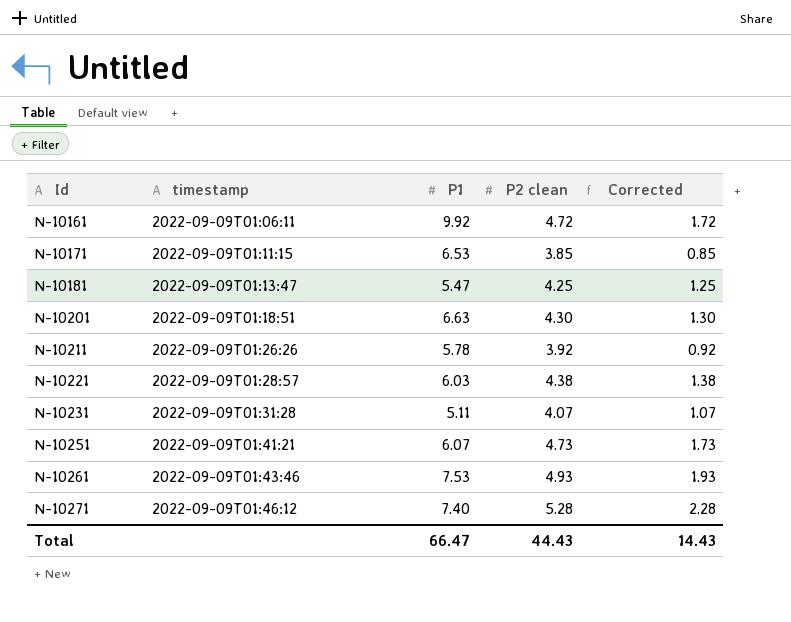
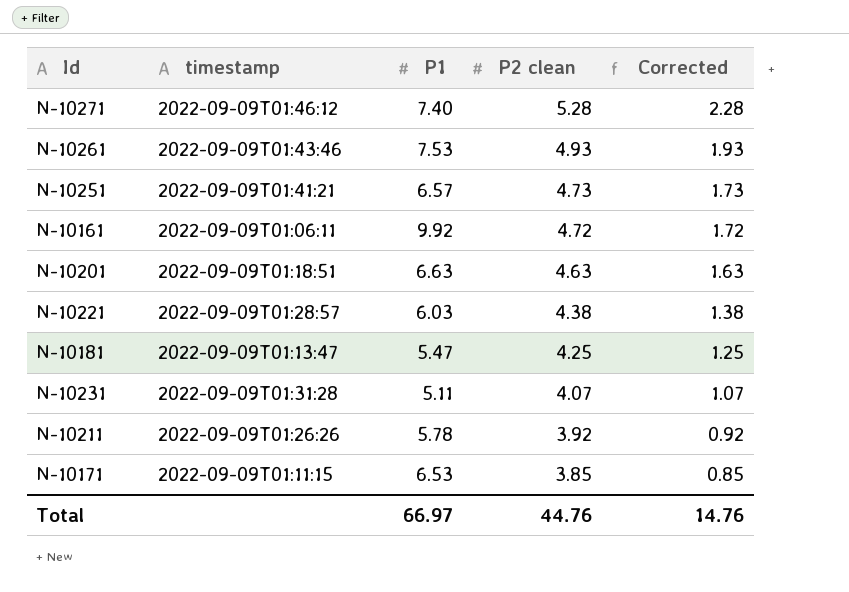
row order: Id ascending -> P2 clean descending
N-10251 | P1: 6.07 -> 6.57
N-10201 | P2 clean: 4.30 -> 4.63
N-10201 | Corrected: 1.30 -> 1.63
Total | P1: 66.47 -> 66.97
Total | P2 clean: 44.43 -> 44.76
Total | Corrected: 14.43 -> 14.76

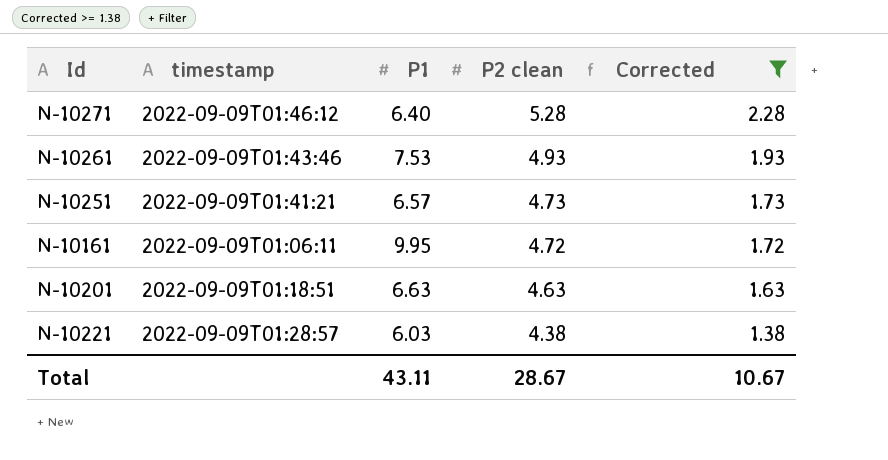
filter: none -> Corrected >= 1.38
N-10271 | P1: 7.40 -> 6.40
N-10161 | P1: 9.92 -> 9.95
Total | P1: 66.97 -> 43.11
Total | P2 clean: 44.76 -> 28.67
Total | Corrected: 14.76 -> 10.67

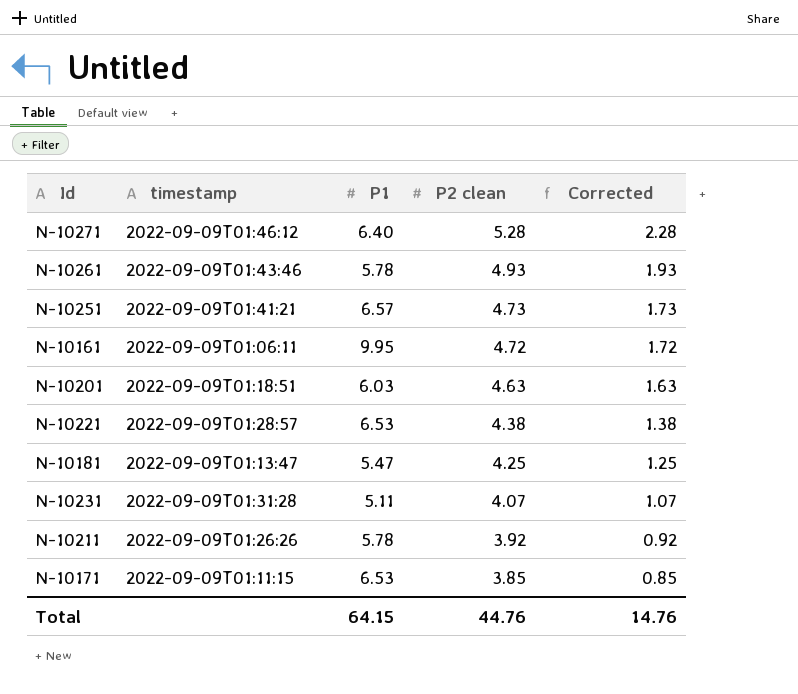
filter: Corrected >= 1.38 -> none
N-10261 | P1: 7.53 -> 5.78
N-10201 | P1: 6.63 -> 6.03
N-10221 | P1: 6.03 -> 6.53
Total | P1: 43.11 -> 64.15
Total | P2 clean: 28.67 -> 44.76
Total | Corrected: 10.67 -> 14.76

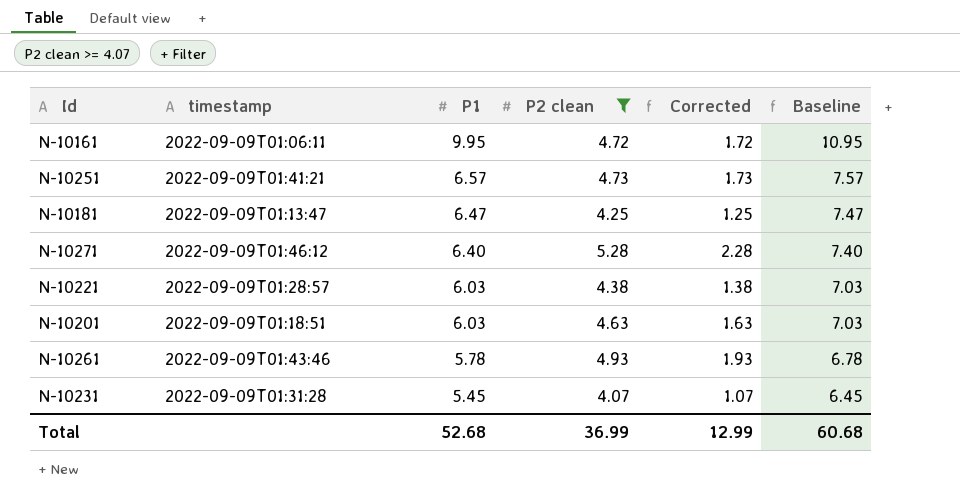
filter: none -> P2 clean >= 4.07
row order: P2 clean descending -> P1 descending
column Baseline | formula: none -> [P1] + 1
N-10181 | P1: 5.47 -> 6.47
N-10221 | P1: 6.53 -> 6.03
N-10231 | P1: 5.11 -> 5.45
Total | P1: 64.15 -> 52.68
Total | P2 clean: 44.76 -> 36.99
Total | Corrected: 14.76 -> 12.99

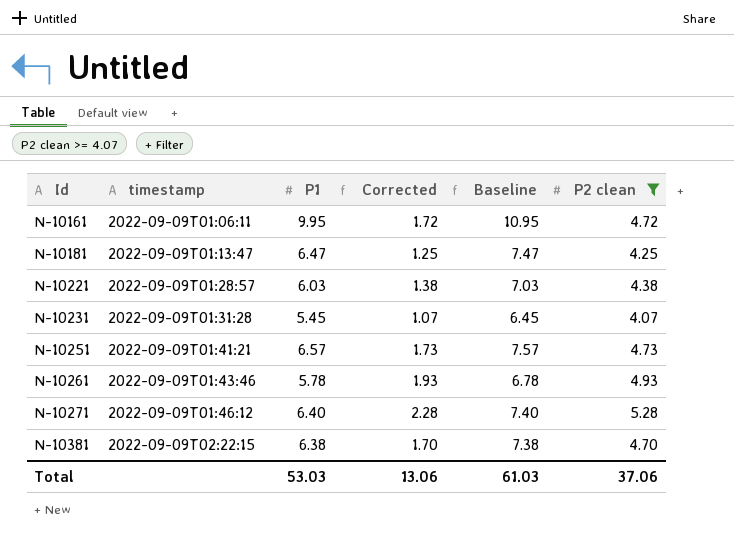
row order: P1 descending -> Id ascending
column P2 clean | position: 4 -> 6
row N-10201: 2022-09-09T01:18:51 | 6.03 | 4.63 | 1.63 | 7.03 -> none
row N-10381: none -> 2022-09-09T02:22:15 | 6.38 | 1.70 | 7.38 | 4.70
Total | P1: 52.68 -> 53.03
Total | Corrected: 12.99 -> 13.06
Total | Baseline: 60.68 -> 61.03
Total | P2 clean: 36.99 -> 37.06

